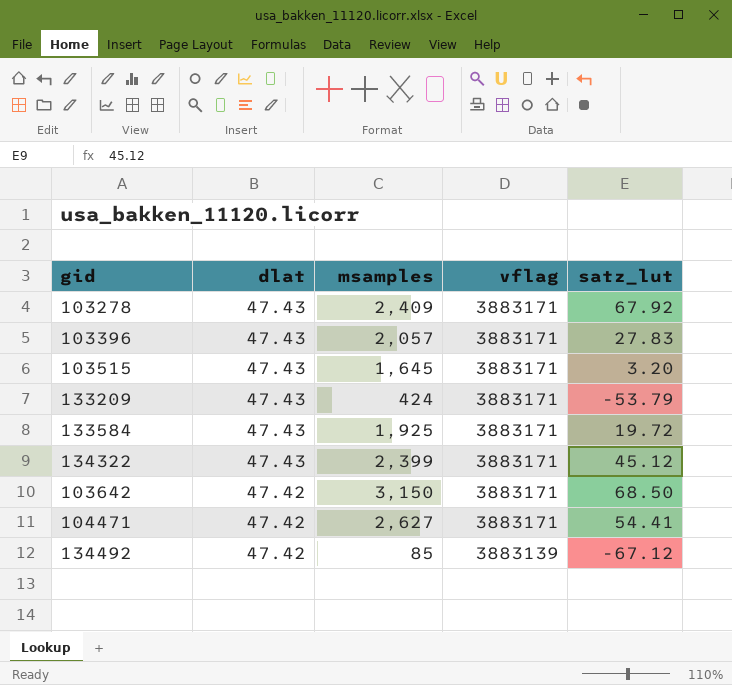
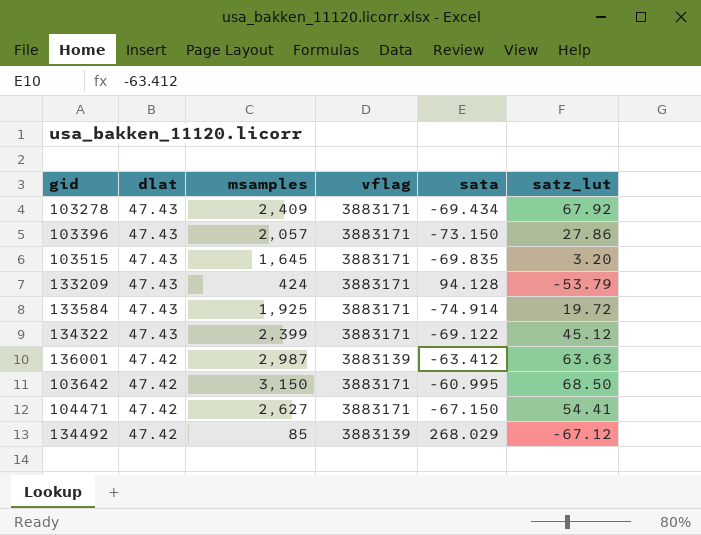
column sata | position: none -> 5
103396 | satz_lut: 27.83 -> 27.86
row 136001: none -> 47.42 | 2,987 | 3883139 | -63.412 | 63.63

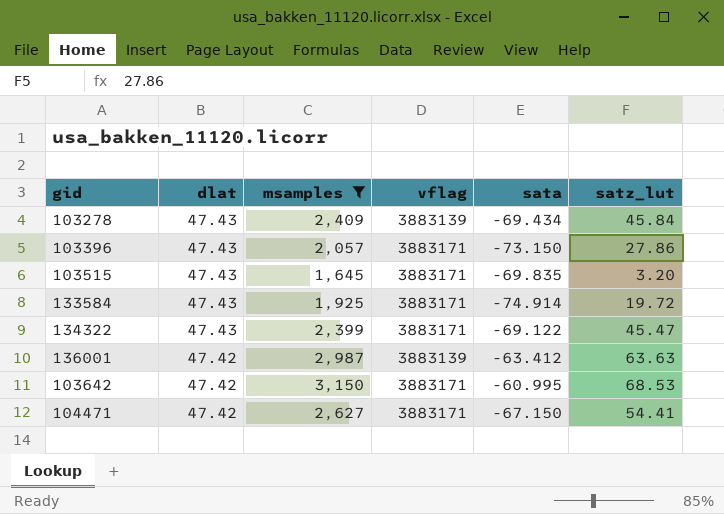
filter: none -> msamples >= 1,645
103278 | vflag: 3883171 -> 3883139
103278 | satz_lut: 67.92 -> 45.84
134322 | satz_lut: 45.12 -> 45.47
103642 | satz_lut: 68.50 -> 68.53

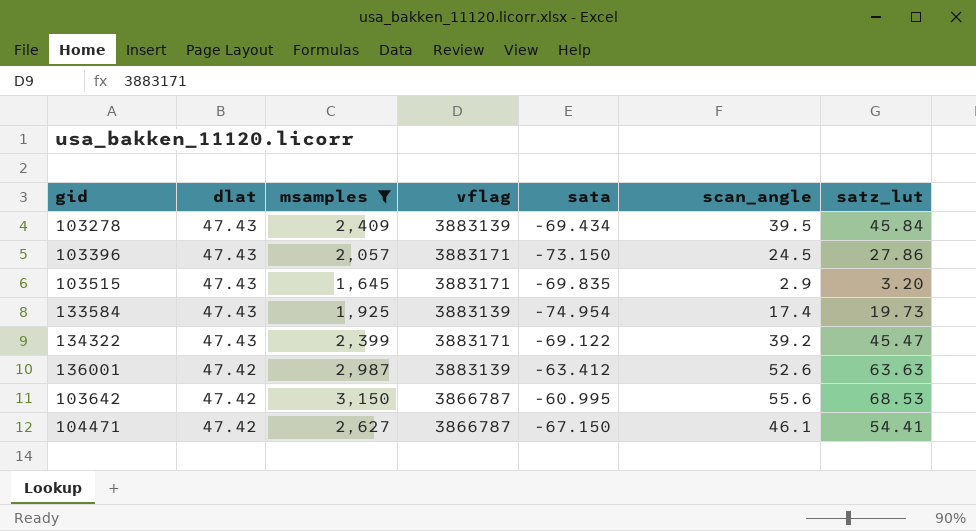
column scan_angle | position: none -> 6
133584 | vflag: 3883171 -> 3883139
133584 | sata: -74.914 -> -74.954
133584 | satz_lut: 19.72 -> 19.73
103642 | vflag: 3883171 -> 3866787
104471 | vflag: 3883171 -> 3866787

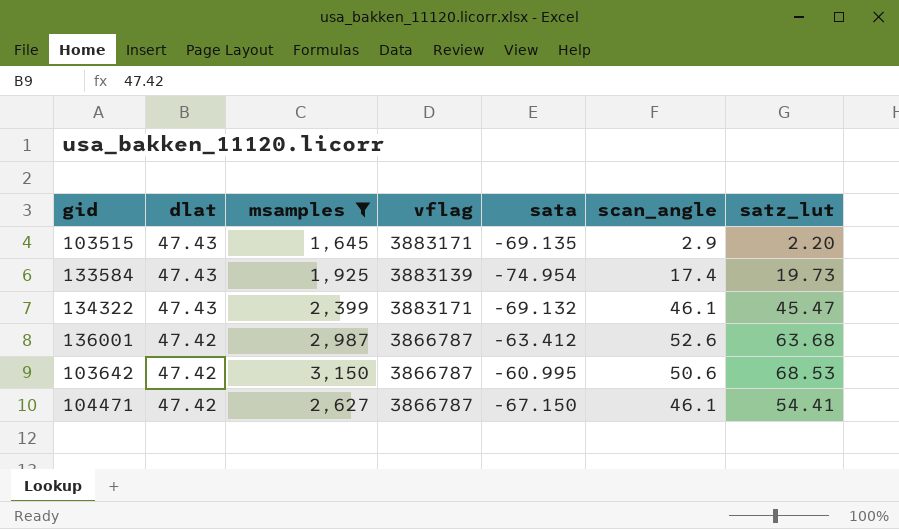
row 103278: 47.43 | 2,409 | 3883139 | -69.434 | 39.5 | 45.84 -> none
row 103396: 47.43 | 2,057 | 3883171 | -73.150 | 24.5 | 27.86 -> none
103515 | sata: -69.835 -> -69.135
103515 | satz_lut: 3.20 -> 2.20
134322 | sata: -69.122 -> -69.132
134322 | scan_angle: 39.2 -> 46.1
136001 | vflag: 3883139 -> 3866787
136001 | satz_lut: 63.63 -> 63.68
103642 | scan_angle: 55.6 -> 50.6

